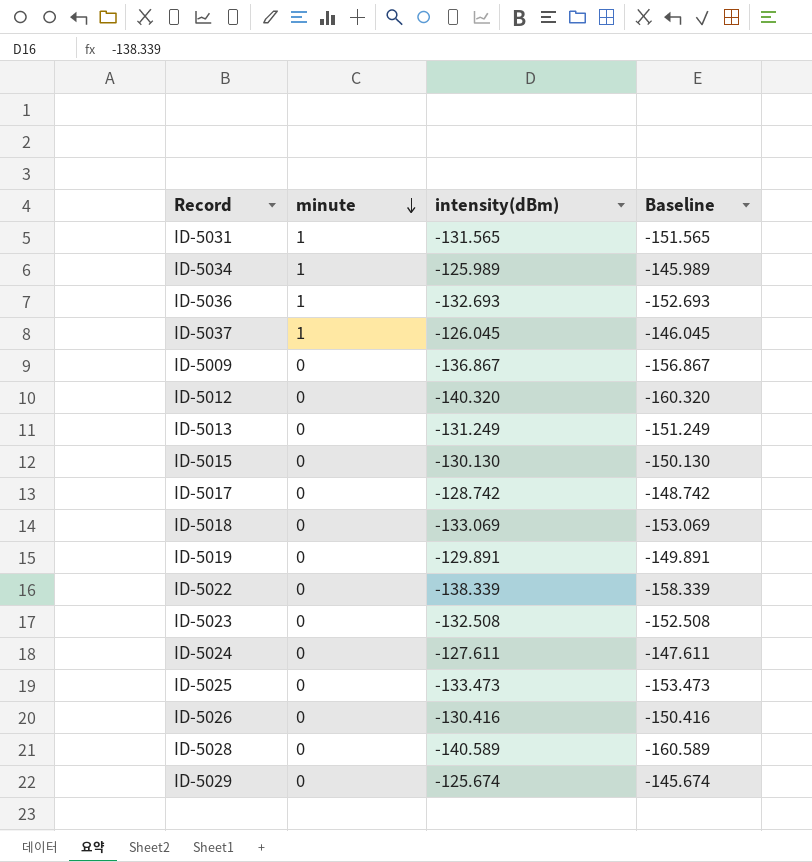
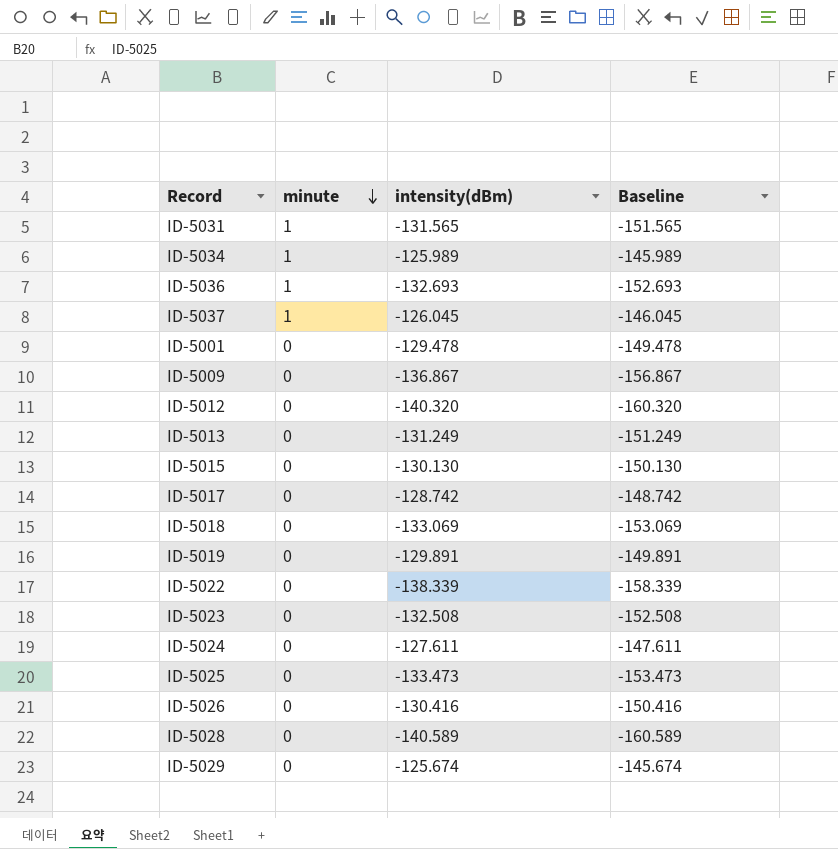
row ID-5001: none -> 0 | -129.478 | -149.478

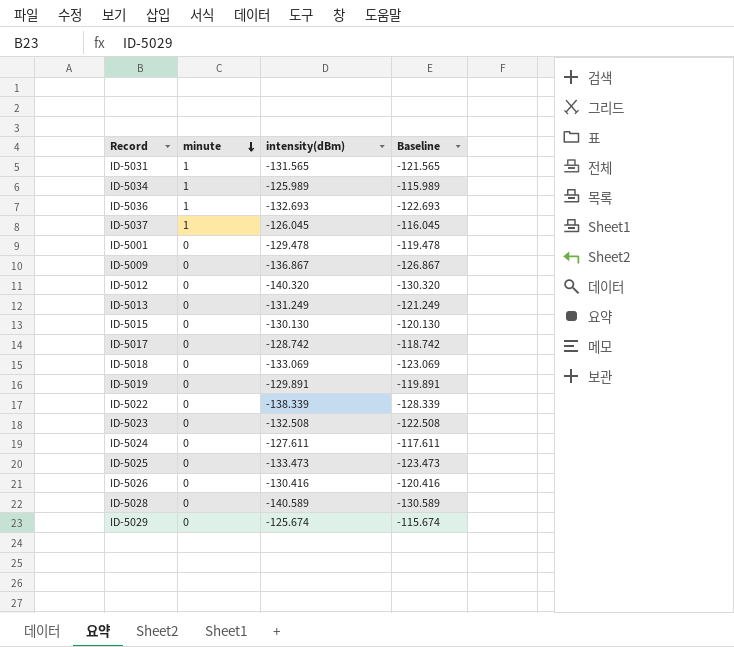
column Baseline | formula: [intensity(dBm)] - 20 -> [intensity(dBm)] + 10

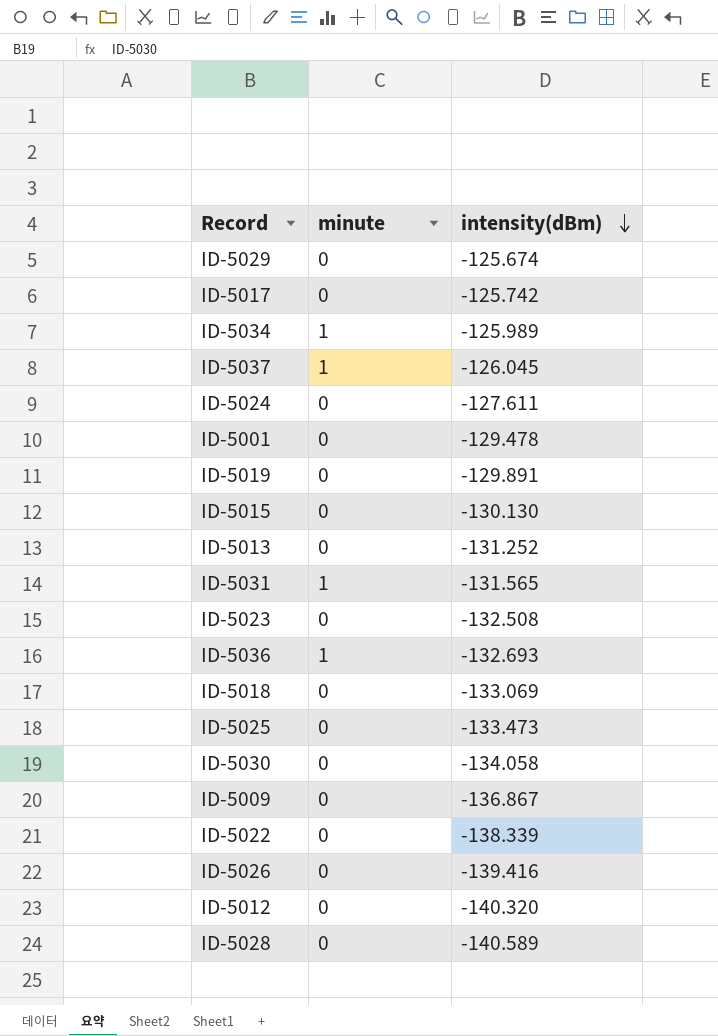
row order: minute descending -> intensity(dBm) descending
column Baseline | formula: [intensity(dBm)] + 10 -> none
ID-5017 | intensity(dBm): -128.742 -> -125.742
ID-5013 | intensity(dBm): -131.249 -> -131.252
row ID-5030: none -> 0 | -134.058
ID-5026 | intensity(dBm): -130.416 -> -139.416

